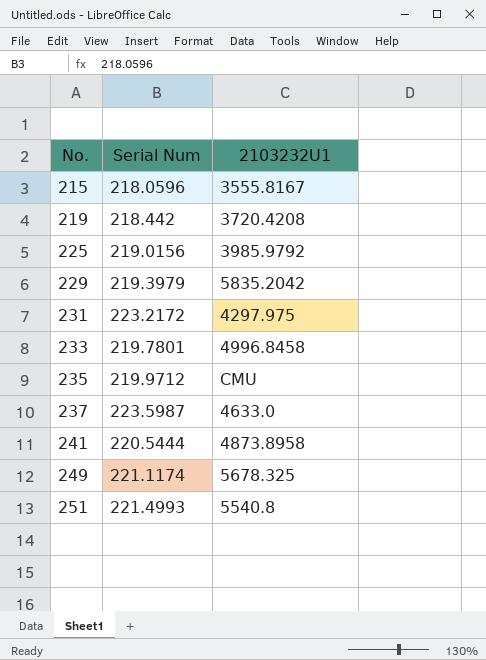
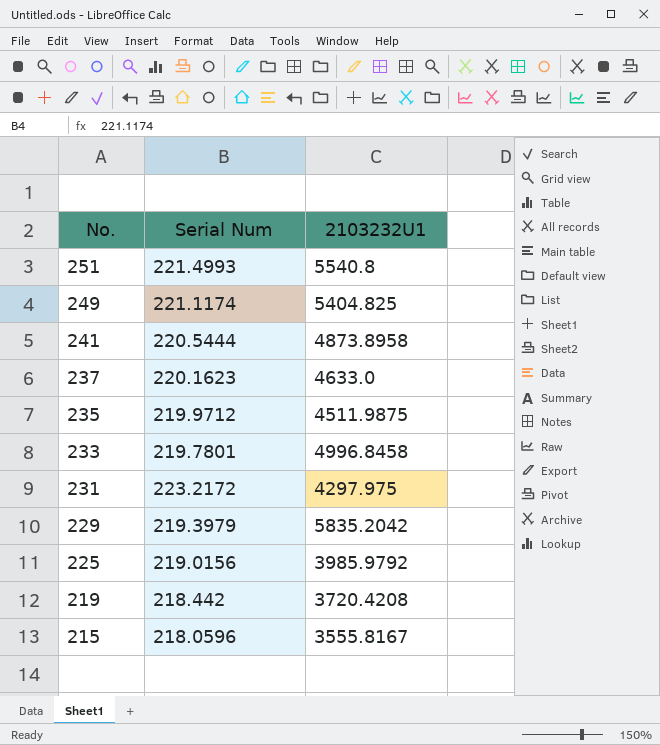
row order: No. ascending -> No. descending
249 | 2103232U1: 5678.325 -> 5404.825
237 | Serial Num: 223.5987 -> 220.1623
235 | 2103232U1: CMU -> 4511.9875

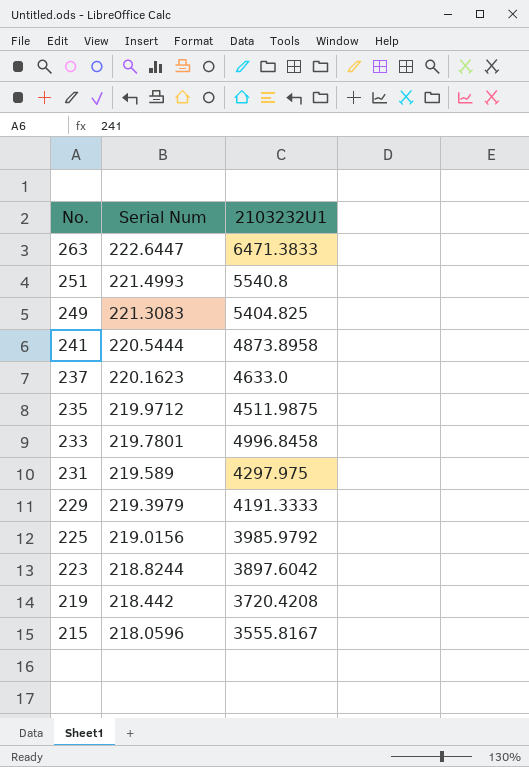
row 263: none -> 222.6447 | 6471.3833
249 | Serial Num: 221.1174 -> 221.3083
231 | Serial Num: 223.2172 -> 219.589
229 | 2103232U1: 5835.2042 -> 4191.3333
row 223: none -> 218.8244 | 3897.6042

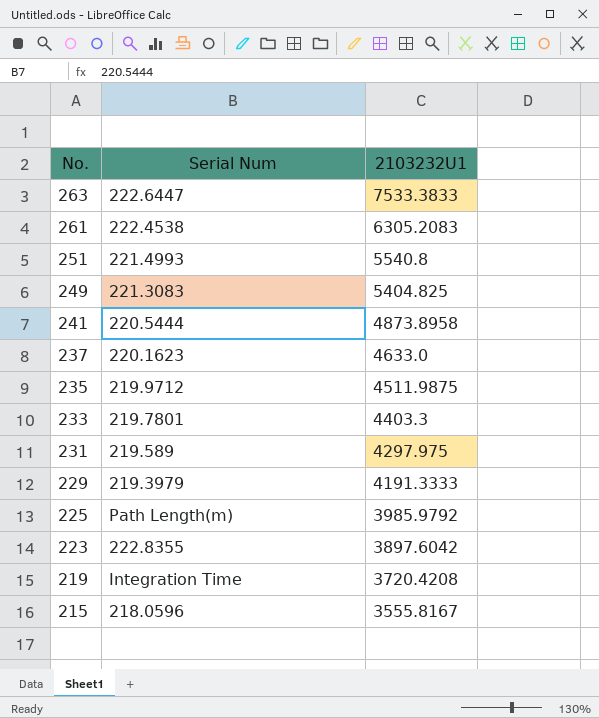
263 | 2103232U1: 6471.3833 -> 7533.3833
row 261: none -> 222.4538 | 6305.2083
233 | 2103232U1: 4996.8458 -> 4403.3
225 | Serial Num: 219.0156 -> Path Length(m)
223 | Serial Num: 218.8244 -> 222.8355
219 | Serial Num: 218.442 -> Integration Time

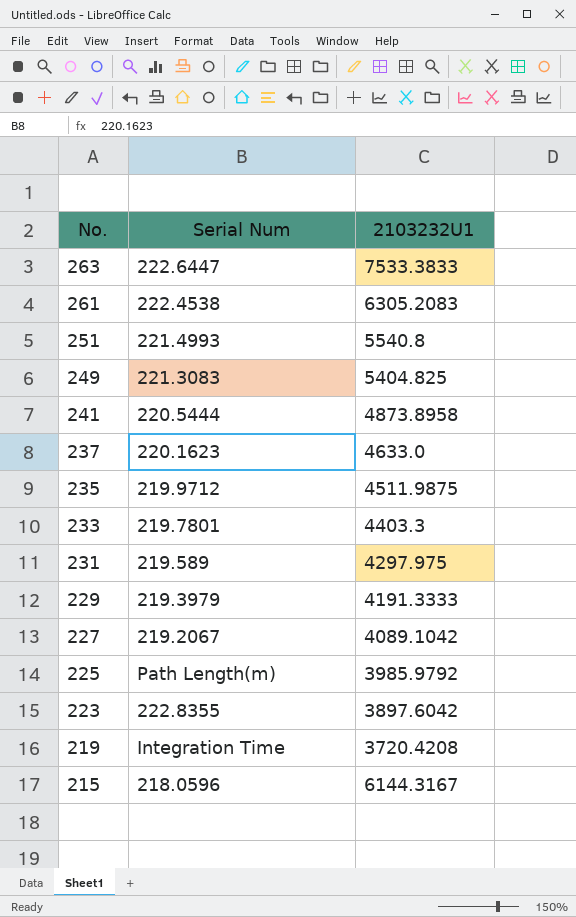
row 227: none -> 219.2067 | 4089.1042
215 | 2103232U1: 3555.8167 -> 6144.3167

